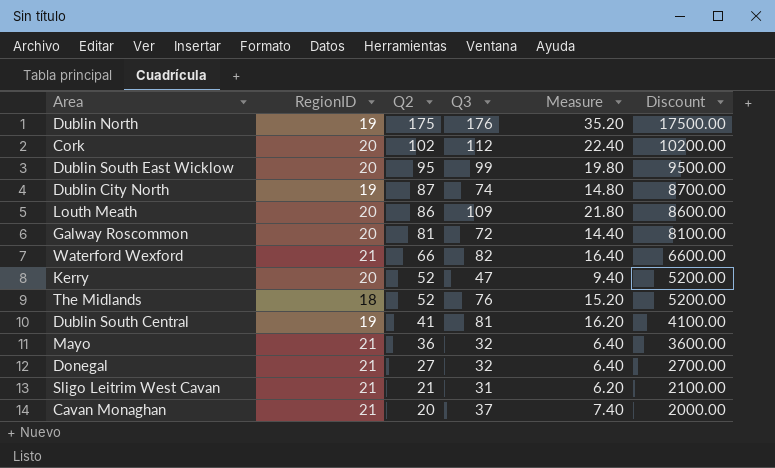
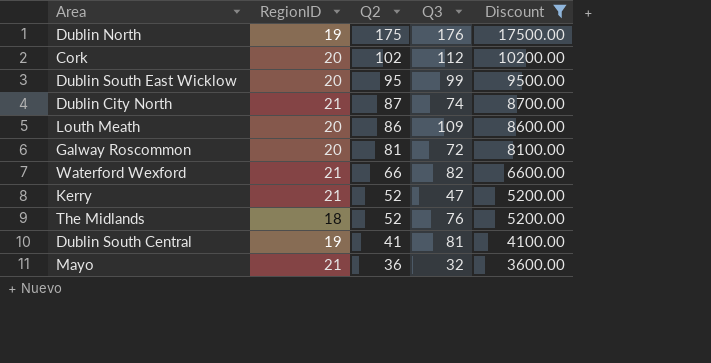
filter: none -> Discount >= 3600.00
column Measure | formula: [Q3] * 0.2 -> none
Dublin City North | RegionID: 19 -> 21
Kerry | RegionID: 20 -> 21

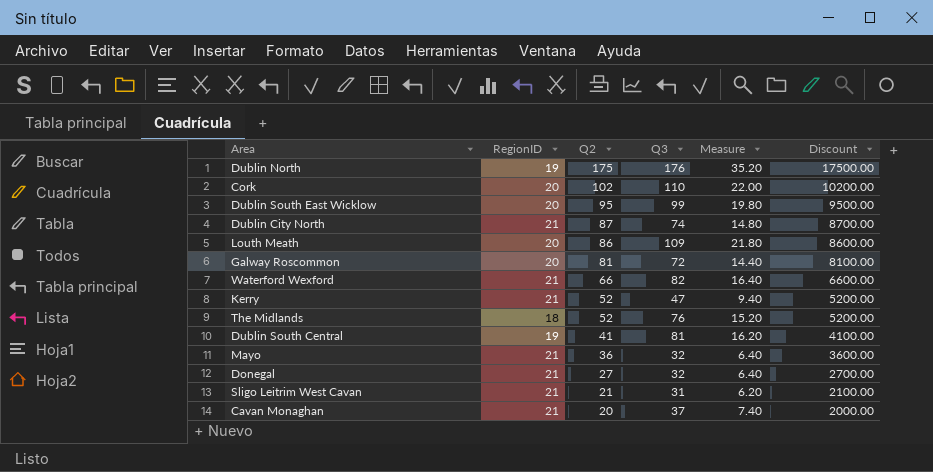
filter: Discount >= 3600.00 -> none
column Measure | formula: none -> [Q3] * 0.2
Cork | Q3: 112 -> 110

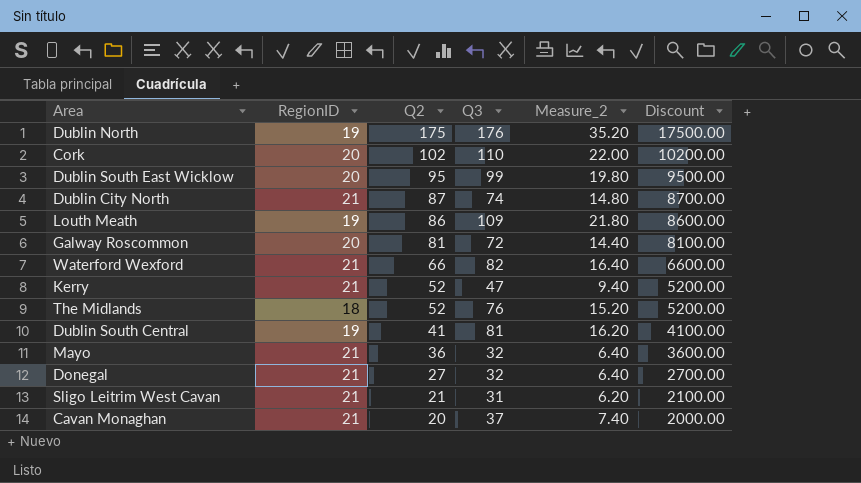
column name: Measure -> Measure_2
Louth Meath | RegionID: 20 -> 19

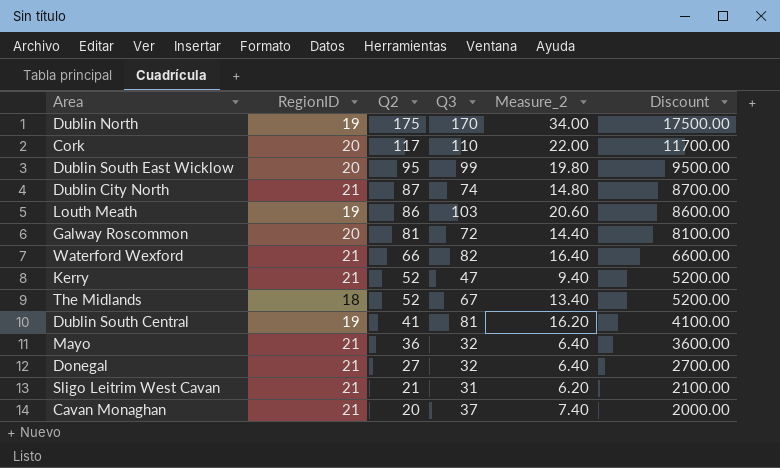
Dublin North | Q3: 176 -> 170
Dublin North | Measure_2: 35.20 -> 34.00
Cork | Q2: 102 -> 117
Cork | Discount: 10200.00 -> 11700.00
Louth Meath | Q3: 109 -> 103
Louth Meath | Measure_2: 21.80 -> 20.60
The Midlands | Q3: 76 -> 67
The Midlands | Measure_2: 15.20 -> 13.40

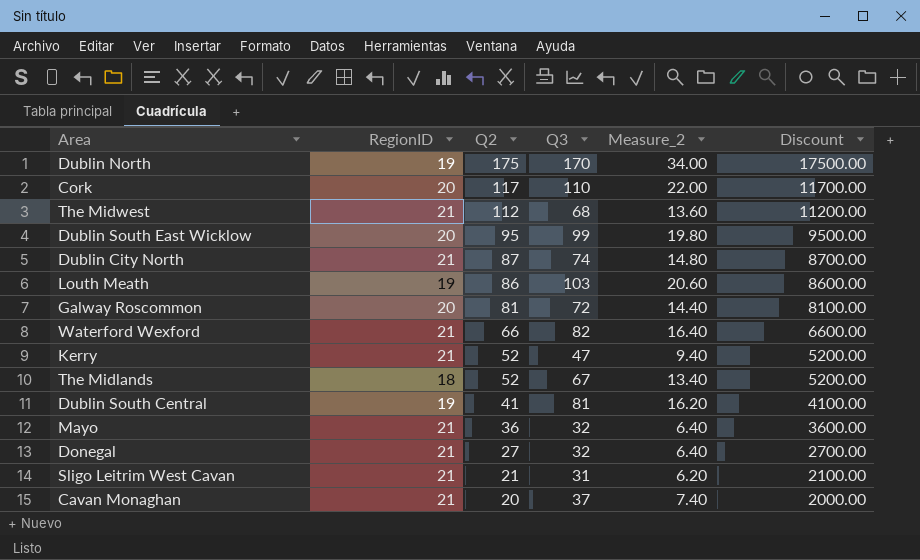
row The Midwest: none -> 21 | 112 | 68 | 13.60 | 11200.00

